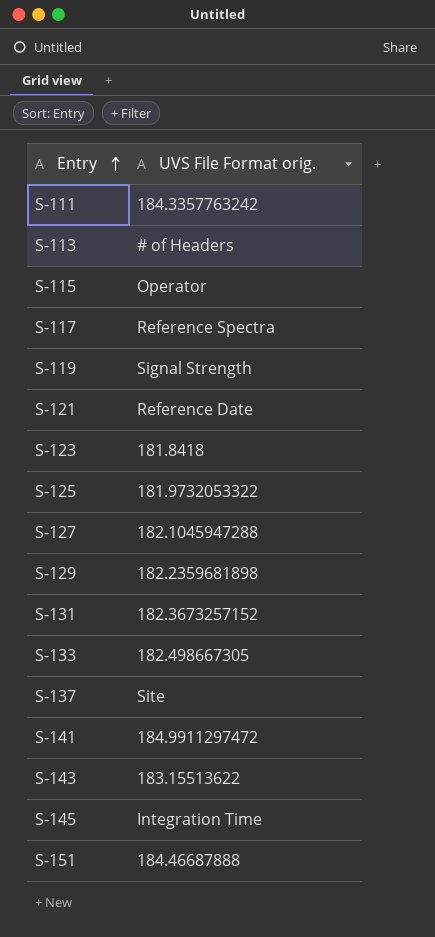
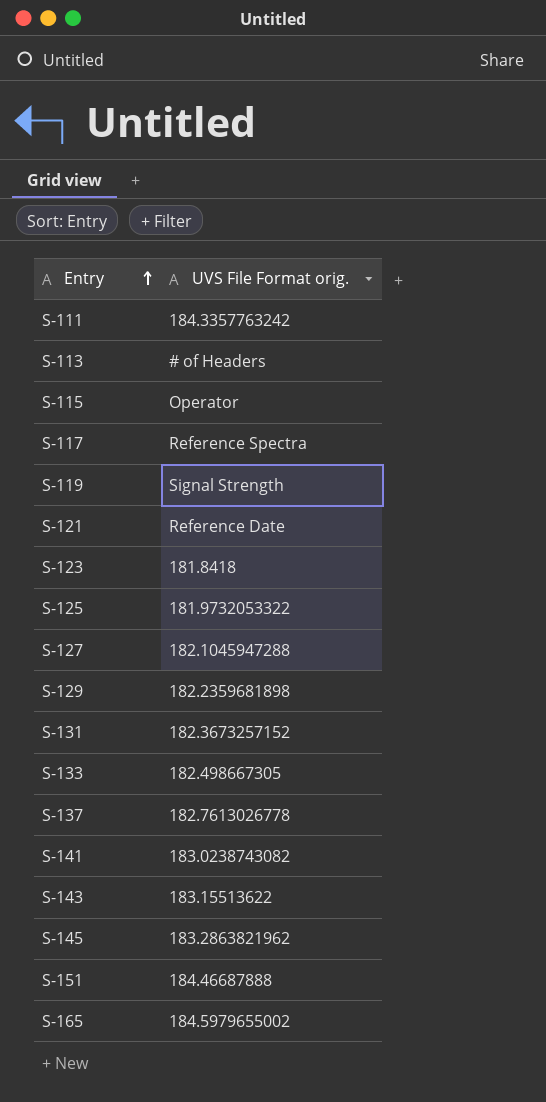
S-137 | UVS File Format orig.: Site -> 182.7613026778
S-141 | UVS File Format orig.: 184.9911297472 -> 183.0238743082
S-145 | UVS File Format orig.: Integration Time -> 183.2863821962
row S-165: none -> 184.5979655002

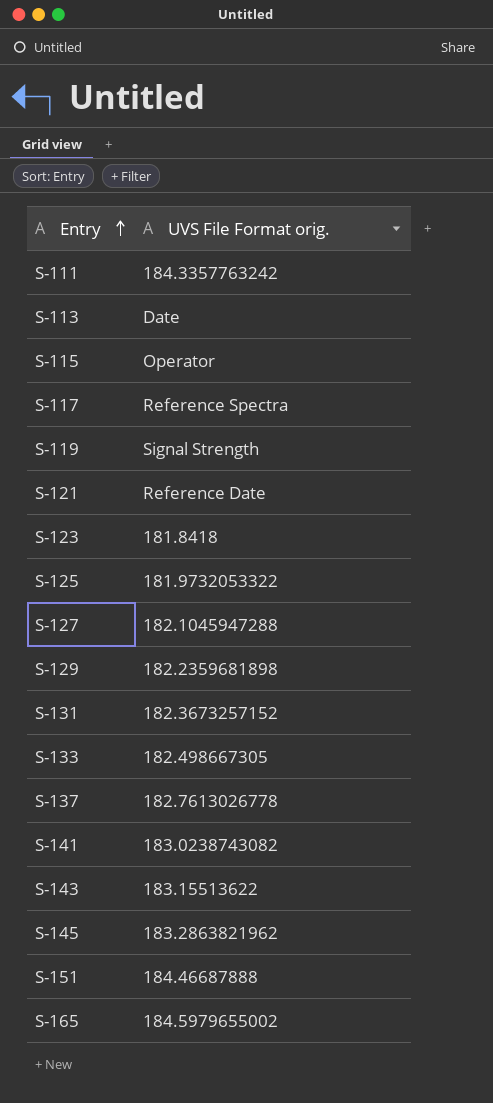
S-113 | UVS File Format orig.: # of Headers -> Date

